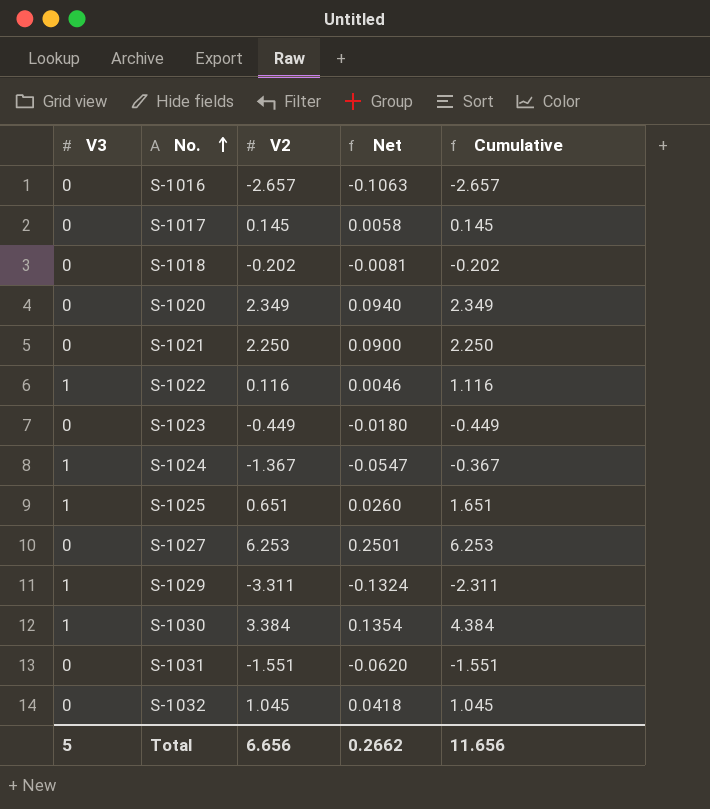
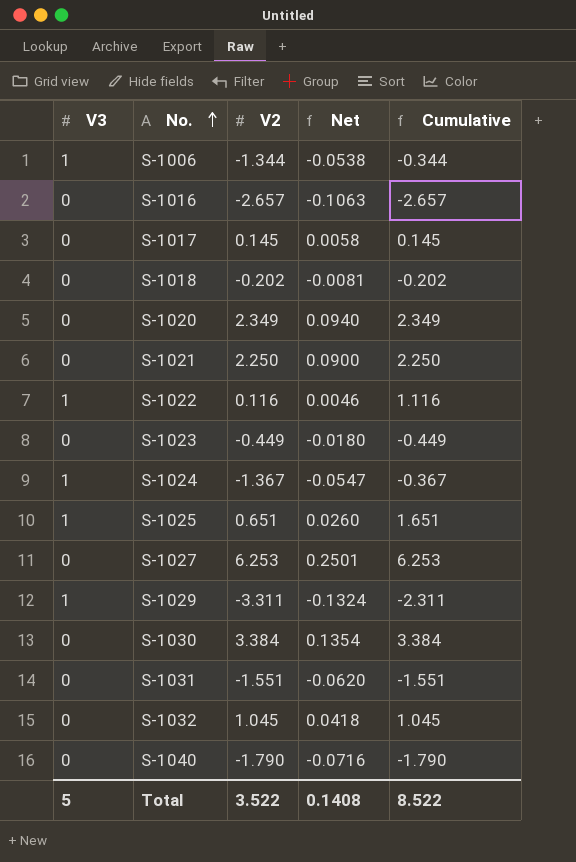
row S-1006: none -> 1 | -1.344 | -0.0538 | -0.344
S-1030 | V3: 1 -> 0
S-1030 | Cumulative: 4.384 -> 3.384
row S-1040: none -> 0 | -1.790 | -0.0716 | -1.790
Total | V2: 6.656 -> 3.522
Total | Net: 0.2662 -> 0.1408
Total | Cumulative: 11.656 -> 8.522

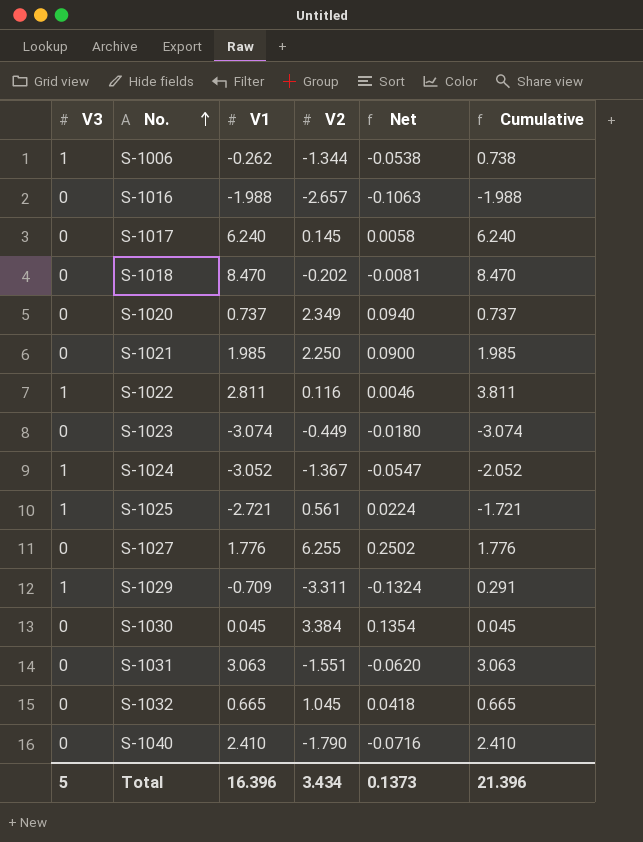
column V1 | position: none -> 3
column Cumulative | formula: [V3] + [V2] -> [V3] + [V1]
S-1025 | V2: 0.651 -> 0.561
S-1025 | Net: 0.0260 -> 0.0224
S-1027 | V2: 6.253 -> 6.255
S-1027 | Net: 0.2501 -> 0.2502
Total | V2: 3.522 -> 3.434
Total | Net: 0.1408 -> 0.1373
Total | Cumulative: 8.522 -> 21.396

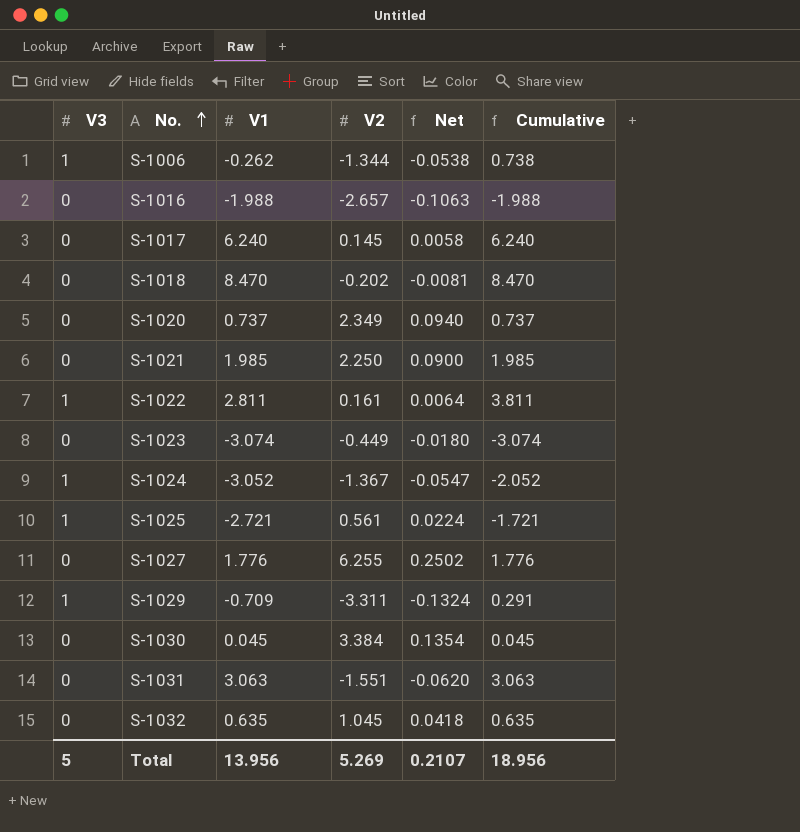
row S-1040: 0 | 2.410 | -1.790 | -0.0716 | 2.410 -> none
S-1022 | V2: 0.116 -> 0.161
S-1022 | Net: 0.0046 -> 0.0064
S-1032 | V1: 0.665 -> 0.635
S-1032 | Cumulative: 0.665 -> 0.635
Total | V1: 16.396 -> 13.956
Total | V2: 3.434 -> 5.269
Total | Net: 0.1373 -> 0.2107
Total | Cumulative: 21.396 -> 18.956

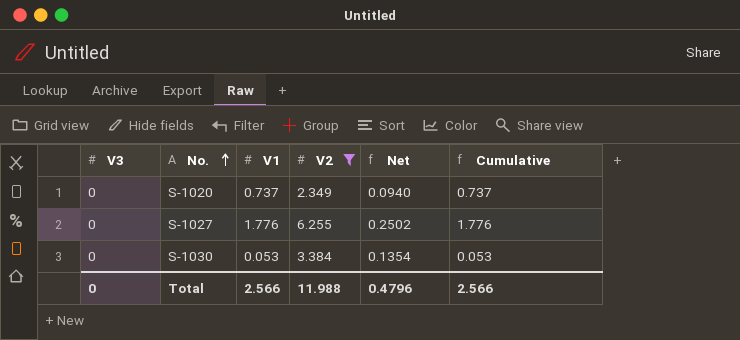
filter: none -> V2 >= 2.349
S-1030 | V1: 0.045 -> 0.053
S-1030 | Cumulative: 0.045 -> 0.053
Total | V3: 5 -> 0
Total | V1: 13.956 -> 2.566
Total | V2: 5.269 -> 11.988
Total | Net: 0.2107 -> 0.4796
Total | Cumulative: 18.956 -> 2.566

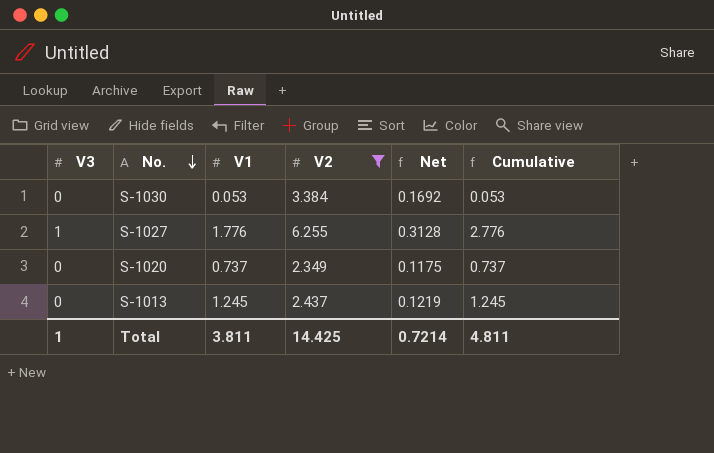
row order: No. ascending -> No. descending
column Net | formula: [V2] * 0.04 -> [V2] * 0.05
S-1027 | V3: 0 -> 1
S-1027 | Cumulative: 1.776 -> 2.776
row S-1013: none -> 0 | 1.245 | 2.437 | 0.1219 | 1.245
Total | V3: 0 -> 1
Total | V1: 2.566 -> 3.811
Total | V2: 11.988 -> 14.425
Total | Net: 0.4796 -> 0.7214
Total | Cumulative: 2.566 -> 4.811

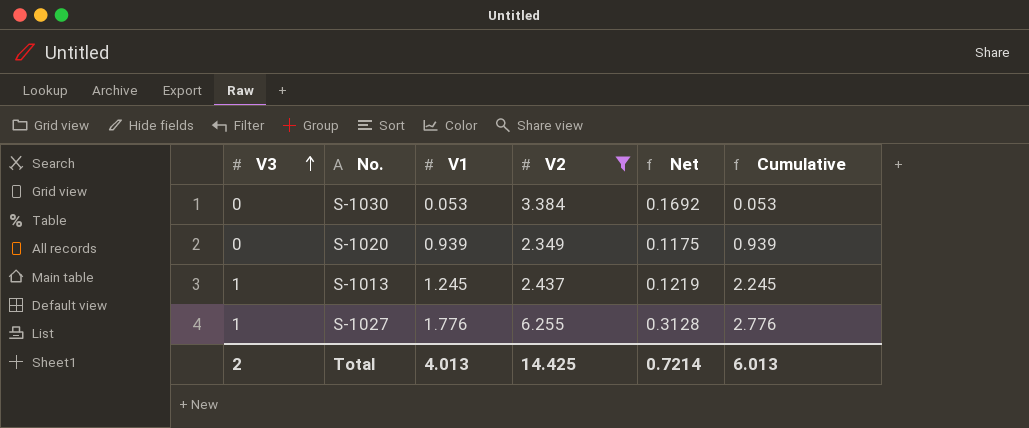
row order: No. descending -> V3 ascending
S-1020 | V1: 0.737 -> 0.939
S-1020 | Cumulative: 0.737 -> 0.939
S-1013 | V3: 0 -> 1
S-1013 | Cumulative: 1.245 -> 2.245
Total | V3: 1 -> 2
Total | V1: 3.811 -> 4.013
Total | Cumulative: 4.811 -> 6.013

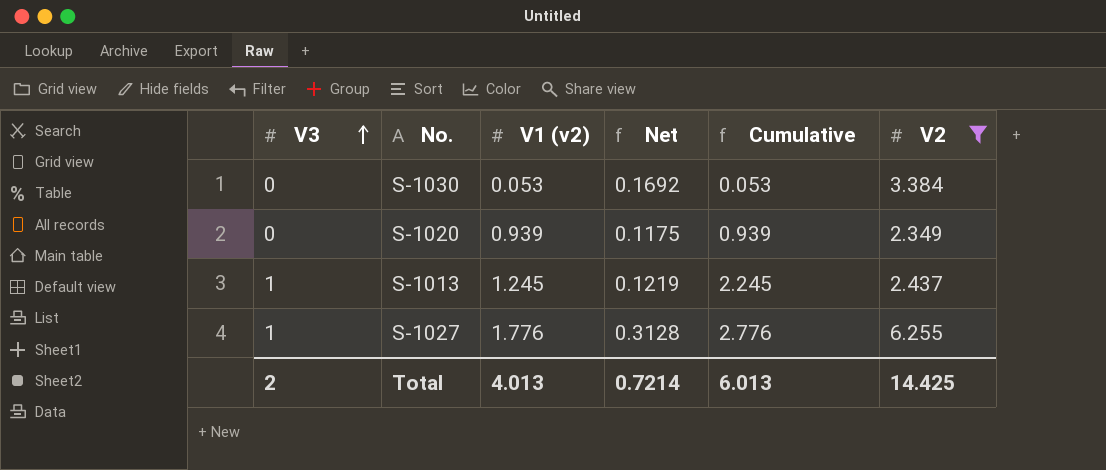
column name: V1 -> V1 (v2)
column V2 | position: 4 -> 6

